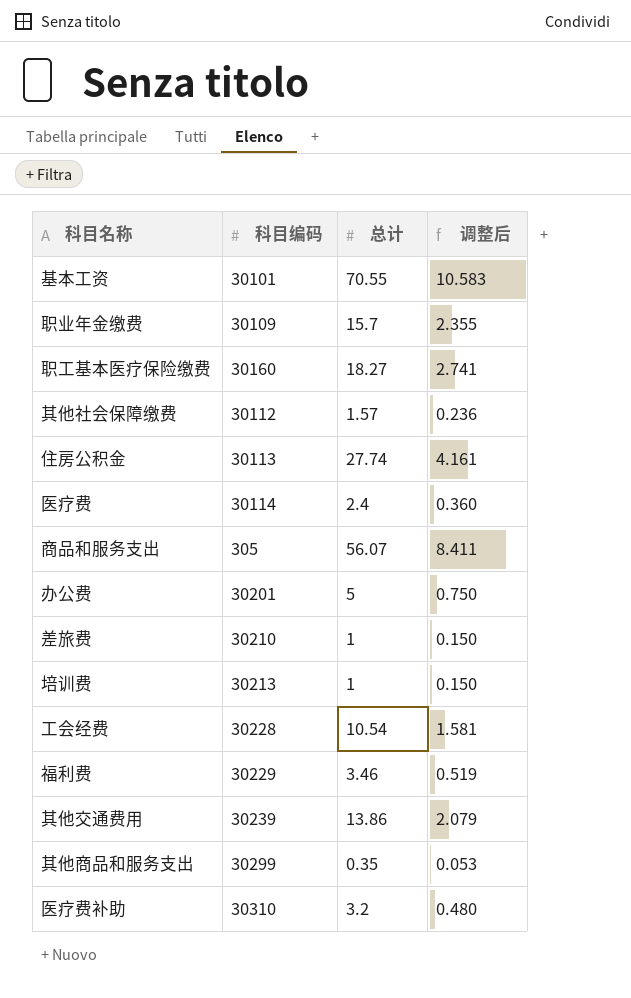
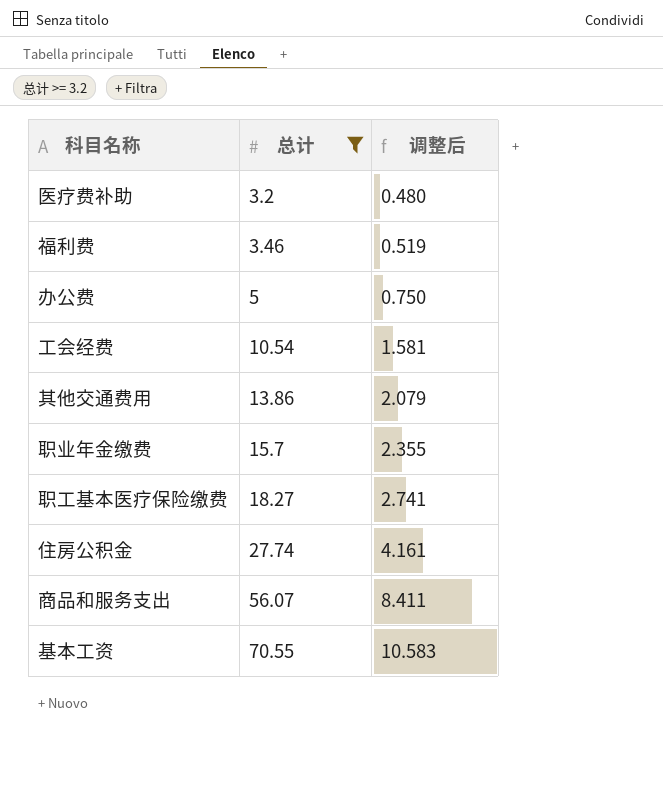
filter: none -> 总计 >= 3.2
row order: none -> 总计 ascending
column 科目编码 | position: 2 -> none

